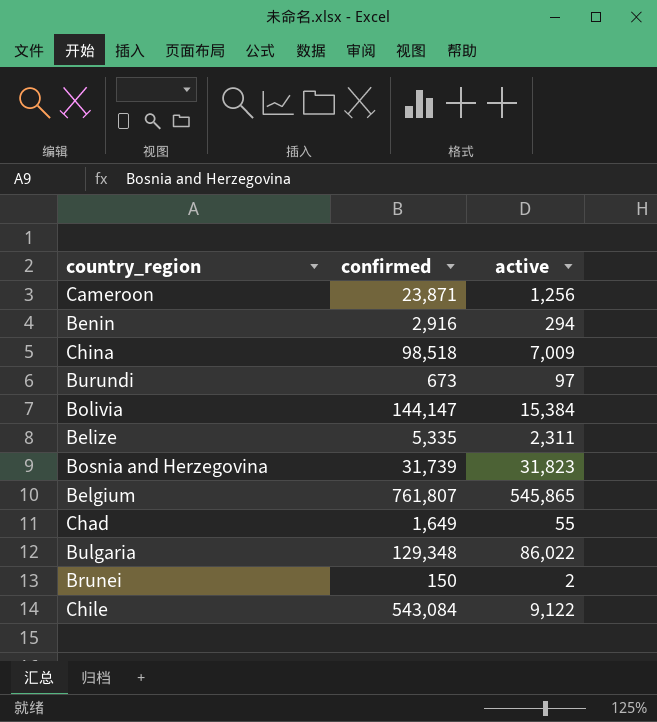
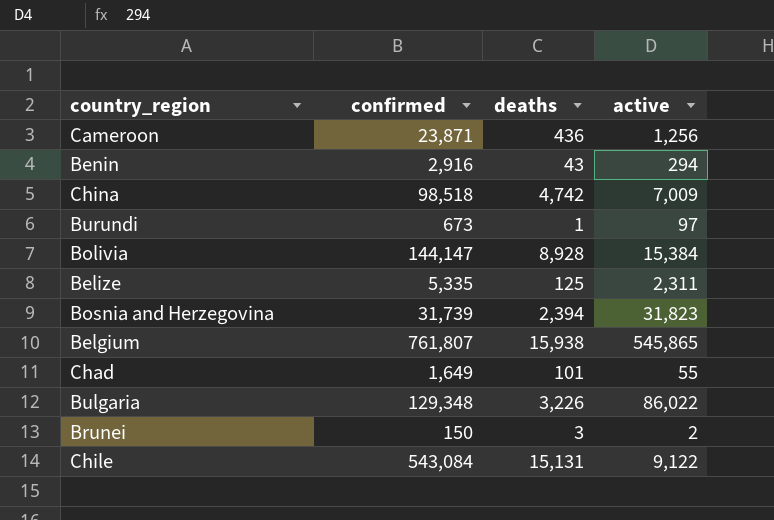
column deaths | position: none -> 3

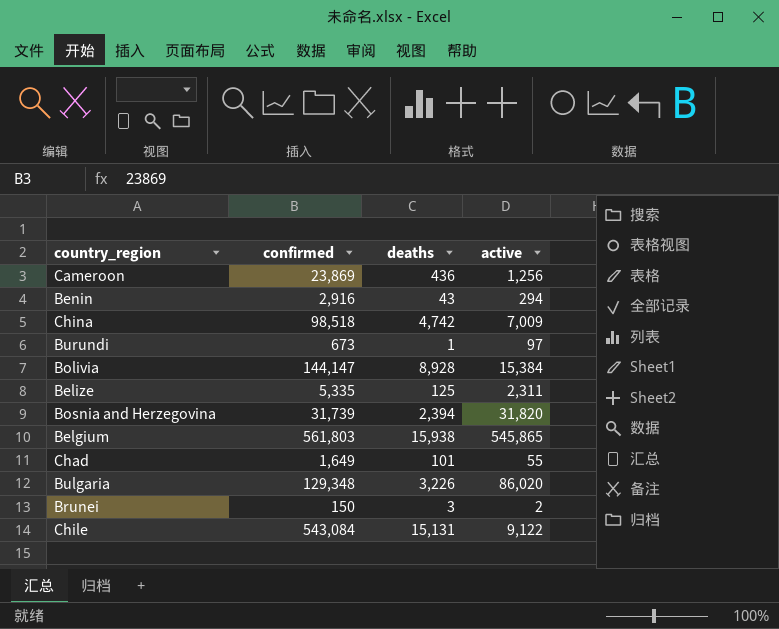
Cameroon | confirmed: 23,871 -> 23,869
Bosnia and Herzegovina | active: 31,823 -> 31,820
Belgium | confirmed: 761,807 -> 561,803
Bulgaria | active: 86,022 -> 86,020

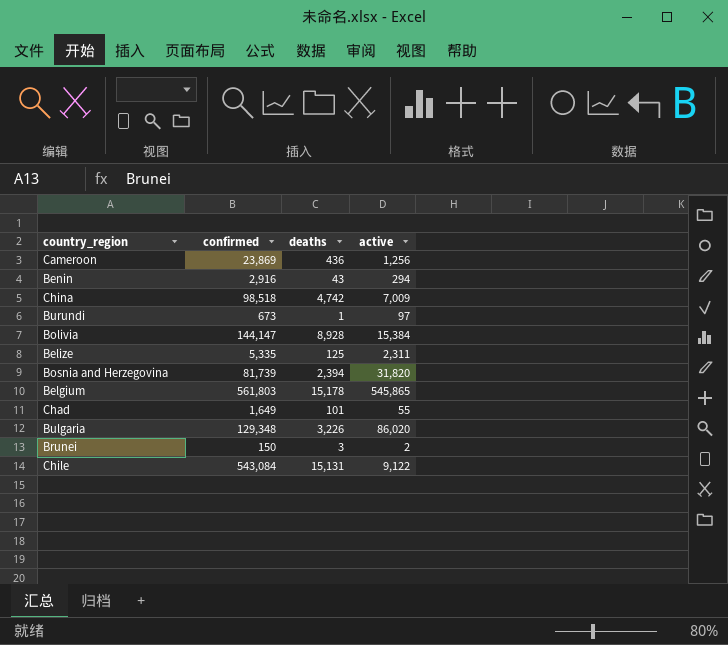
Bosnia and Herzegovina | confirmed: 31,739 -> 81,739
Belgium | deaths: 15,938 -> 15,178

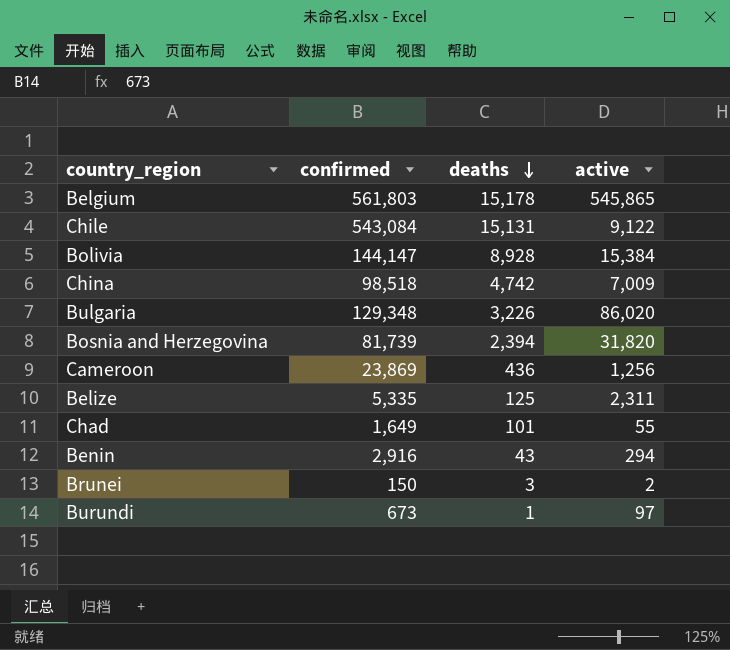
row order: none -> deaths descending

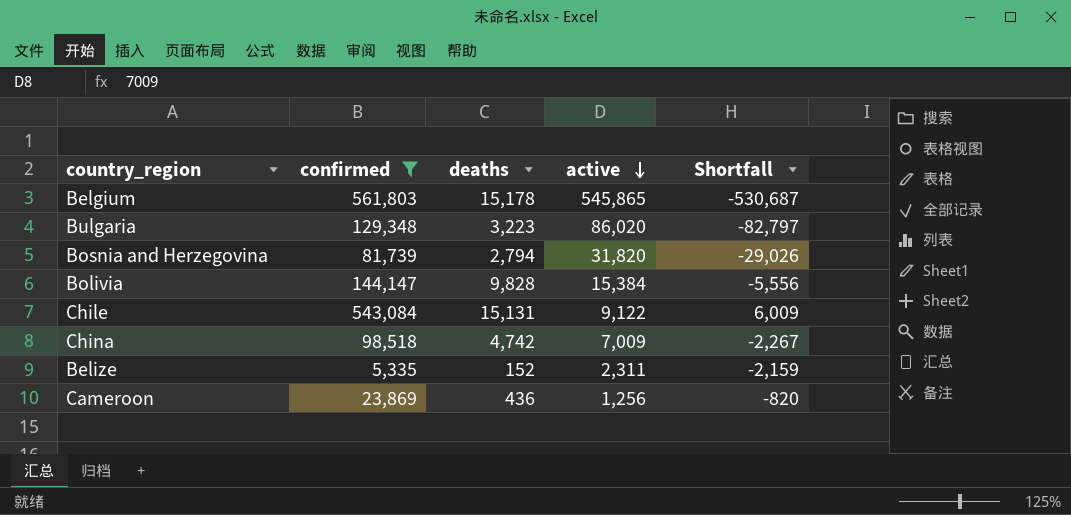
filter: none -> confirmed >= 5,335
row order: deaths descending -> active descending
column Shortfall | formula: none -> [deaths] - [active]
Bulgaria | deaths: 3,226 -> 3,223
Bosnia and Herzegovina | deaths: 2,394 -> 2,794
Bolivia | deaths: 8,928 -> 9,828
Belize | deaths: 125 -> 152

